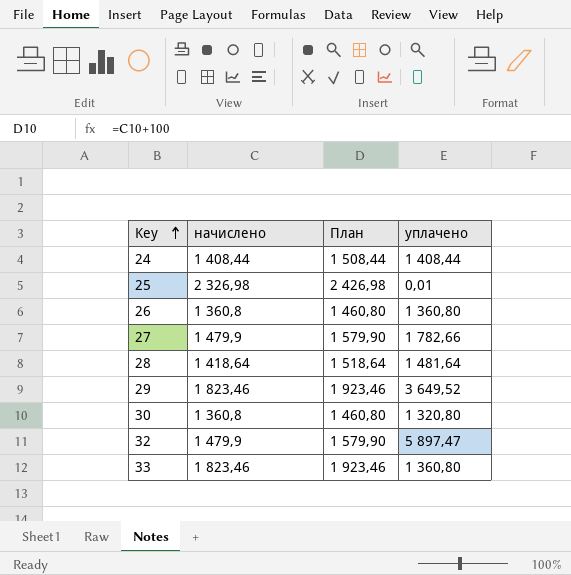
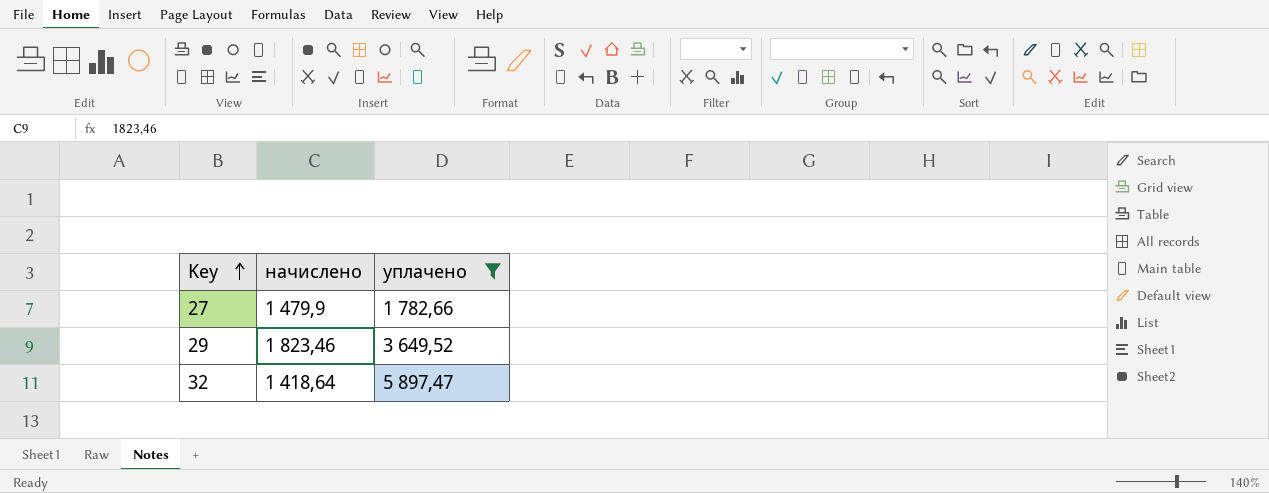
filter: none -> уплачено >= 1 782,66
column План | formula: [начислено] + 100 -> none
32 | начислено: 1 479,9 -> 1 418,64

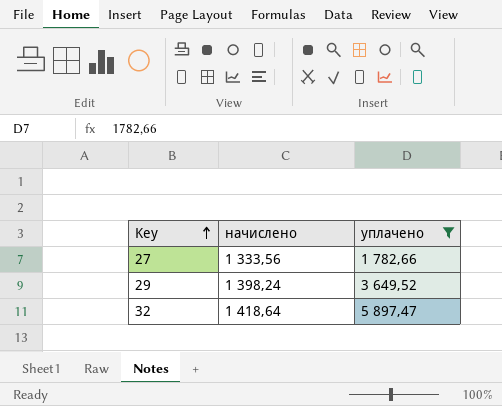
27 | начислено: 1 479,9 -> 1 333,56
29 | начислено: 1 823,46 -> 1 398,24

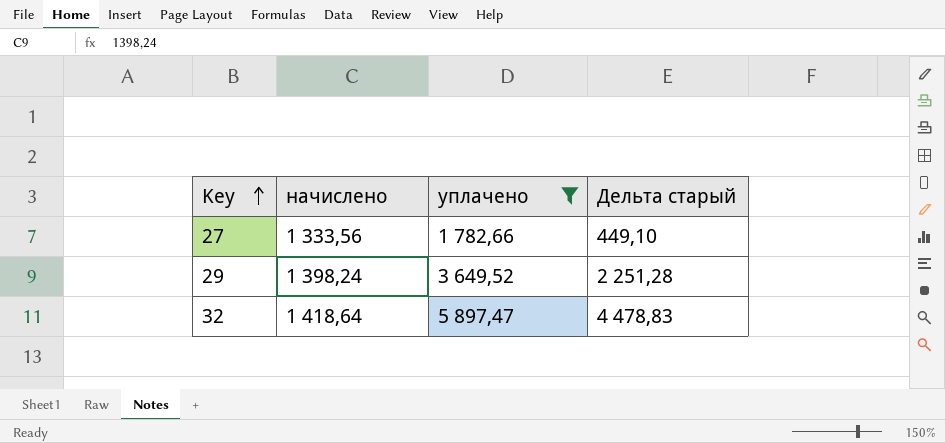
column Дельта старый | formula: none -> [уплачено] - [начислено]

